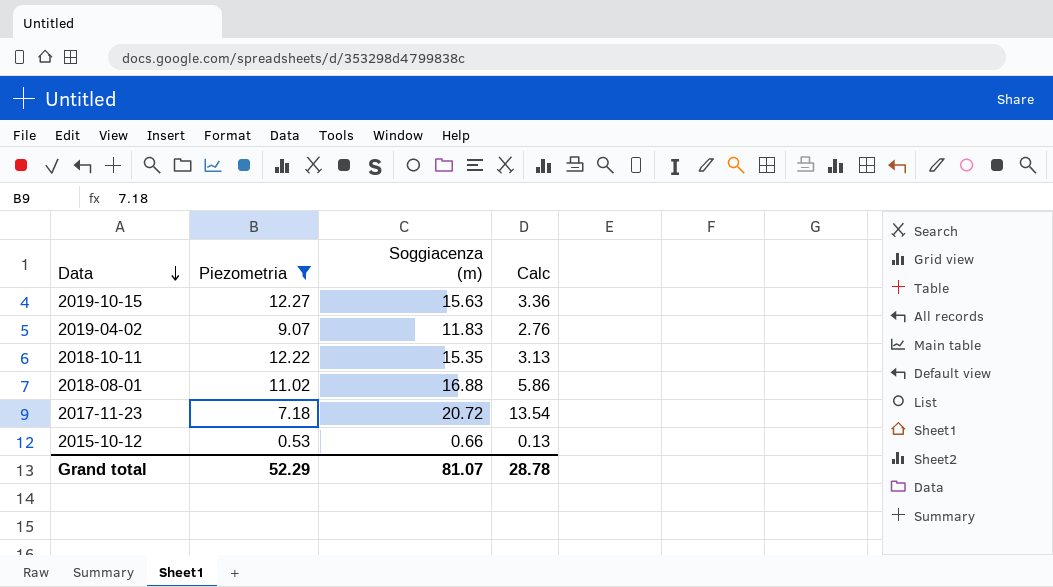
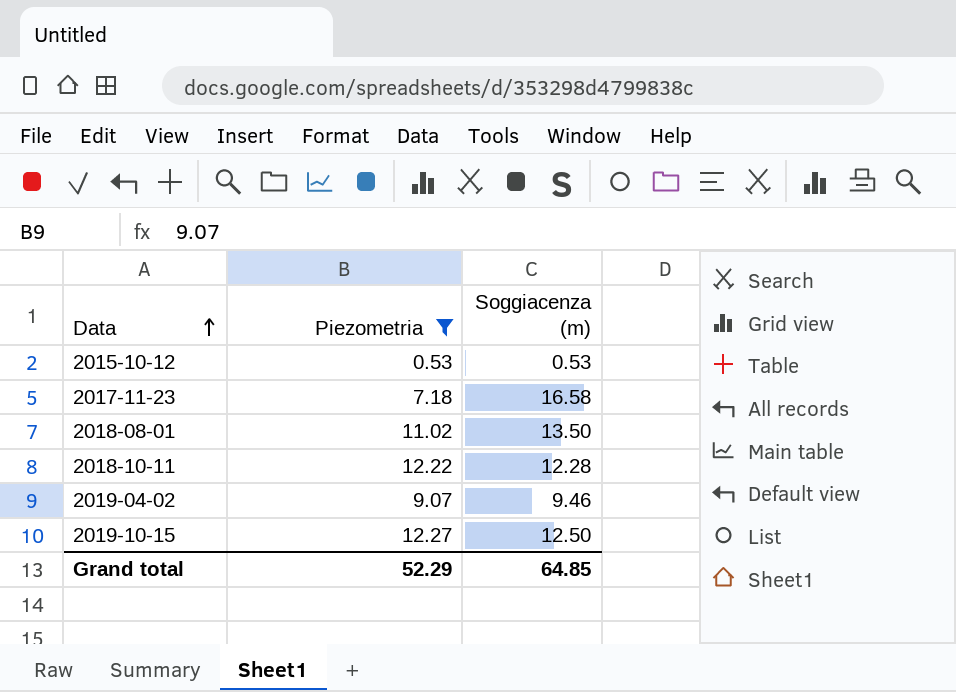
row order: Data descending -> Data ascending
column Calc | formula: [Soggiacenza (m)] - [Piezometria] -> none
2015-10-12 | Soggiacenza (m): 0.66 -> 0.53
2017-11-23 | Soggiacenza (m): 20.72 -> 16.58
2018-08-01 | Soggiacenza (m): 16.88 -> 13.50
2018-10-11 | Soggiacenza (m): 15.35 -> 12.28
2019-04-02 | Soggiacenza (m): 11.83 -> 9.46
2019-10-15 | Soggiacenza (m): 15.63 -> 12.50
Grand total | Soggiacenza (m): 81.07 -> 64.85

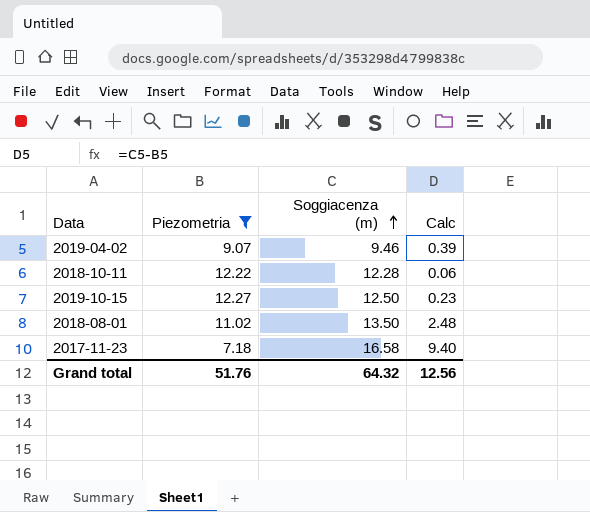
row order: Data ascending -> Soggiacenza (m) ascending
column Calc | formula: none -> [Soggiacenza (m)] - [Piezometria]
row 2015-10-12: 0.53 | 0.53 -> none
Grand total | Piezometria: 52.29 -> 51.76
Grand total | Soggiacenza (m): 64.85 -> 64.32

